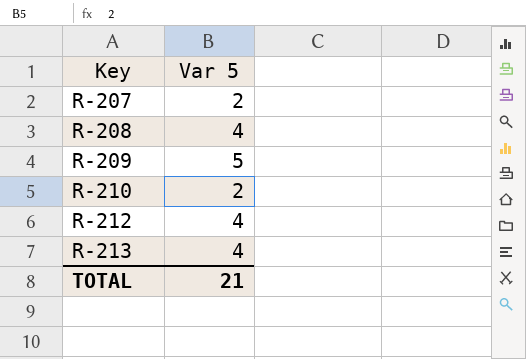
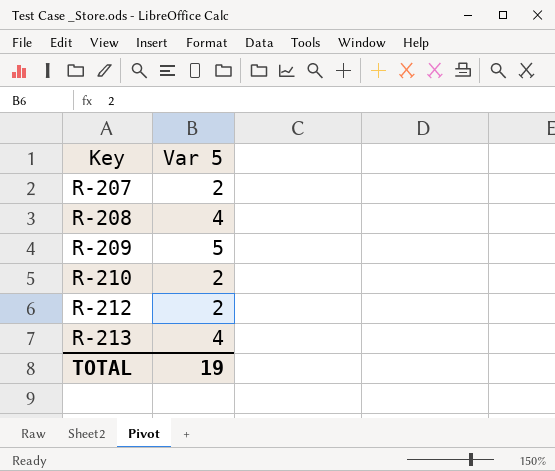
R-212 | Var 5: 4 -> 2
TOTAL | Var 5: 21 -> 19

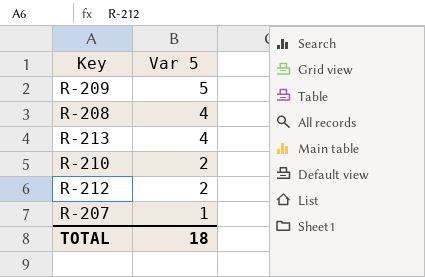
row order: Key ascending -> Var 5 descending
R-207 | Var 5: 2 -> 1
TOTAL | Var 5: 19 -> 18

